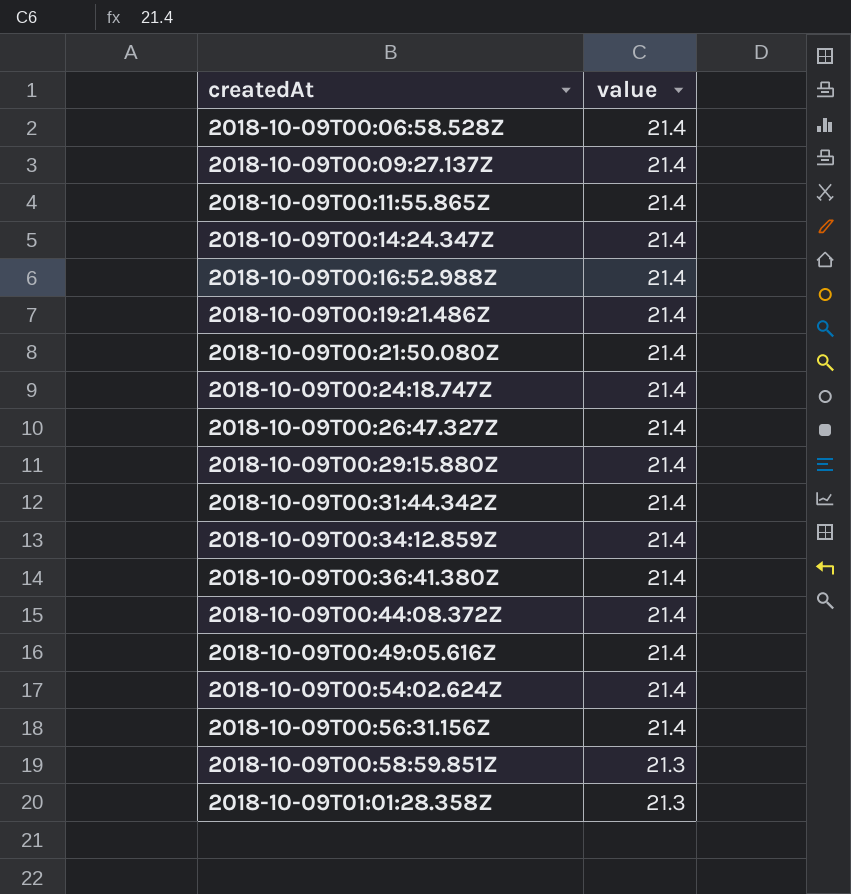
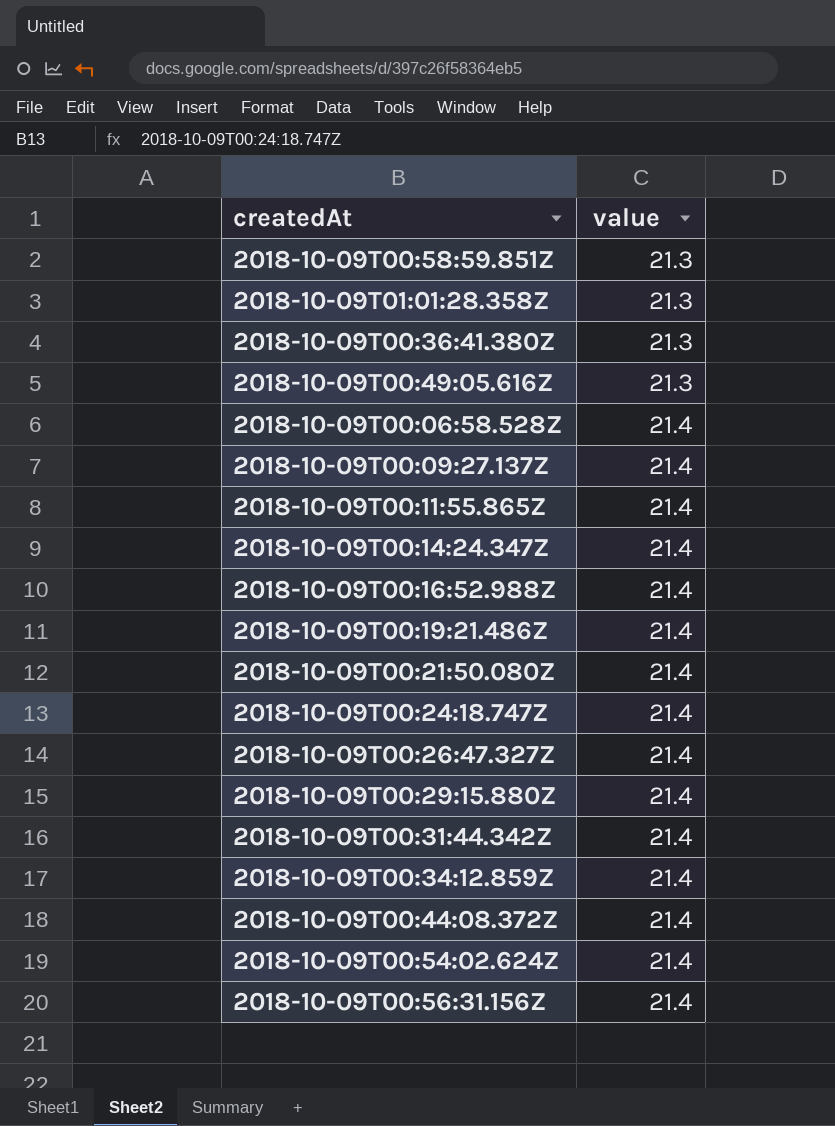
row order: createdAt ascending -> value ascending
2018-10-09T00:36:41.380Z | value: 21.4 -> 21.3
2018-10-09T00:49:05.616Z | value: 21.4 -> 21.3

